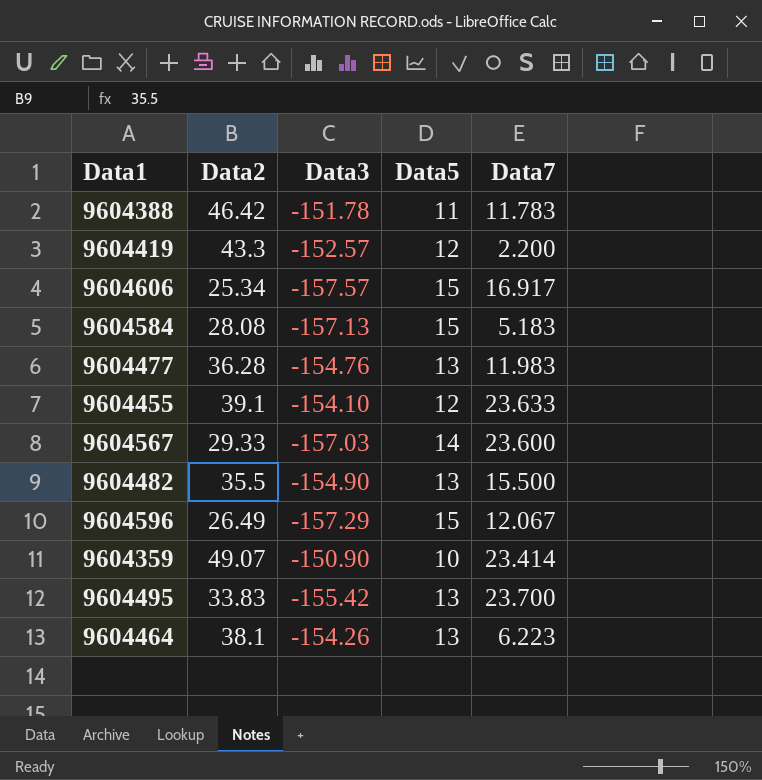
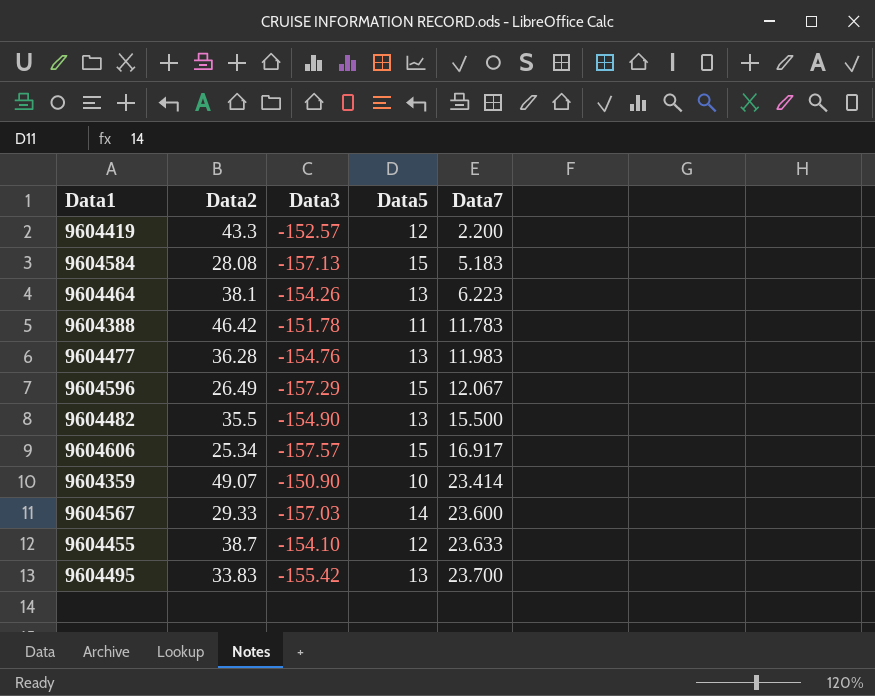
row order: none -> Data7 ascending
9604455 | Data2: 39.1 -> 38.7

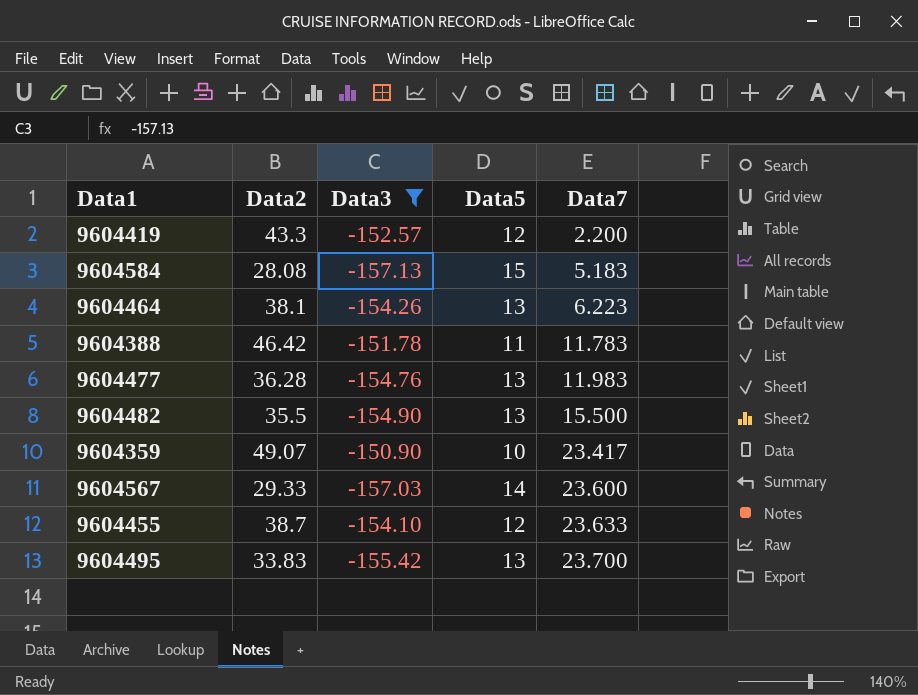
filter: none -> Data3 >= -157.13
9604359 | Data7: 23.414 -> 23.417

